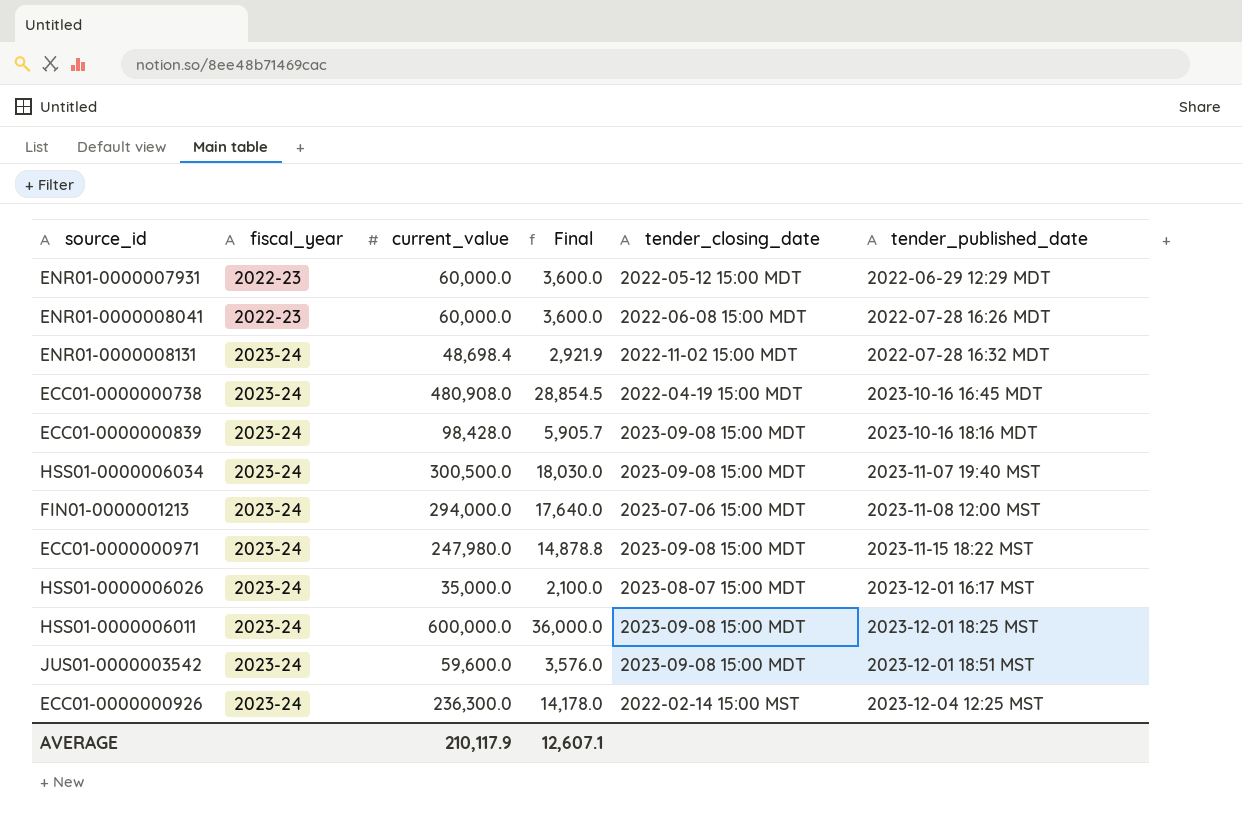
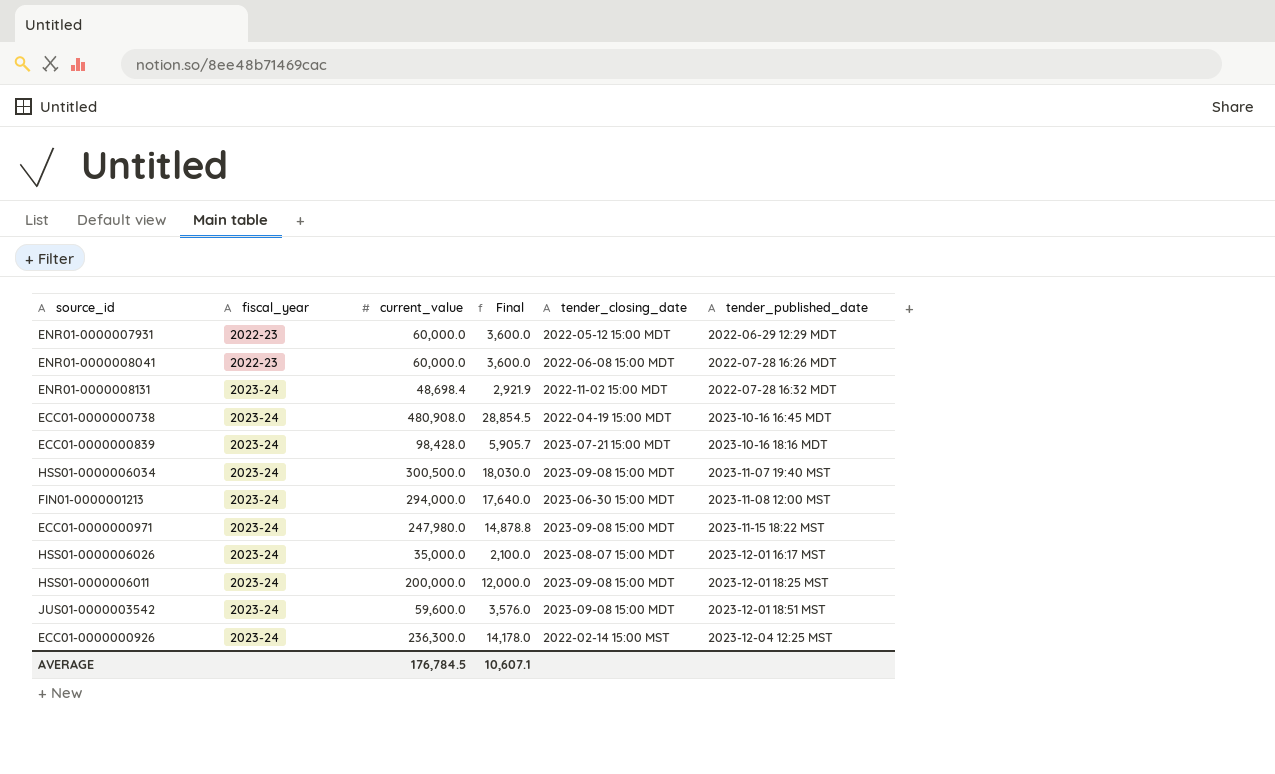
ECC01-0000000839 | tender_closing_date: 2023-09-08 15:00 MDT -> 2023-07-21 15:00 MDT
FIN01-0000001213 | tender_closing_date: 2023-07-06 15:00 MDT -> 2023-06-30 15:00 MDT
HSS01-0000006011 | current_value: 600,000.0 -> 200,000.0
HSS01-0000006011 | Final: 36,000.0 -> 12,000.0
AVERAGE | current_value: 210,117.9 -> 176,784.5
AVERAGE | Final: 12,607.1 -> 10,607.1

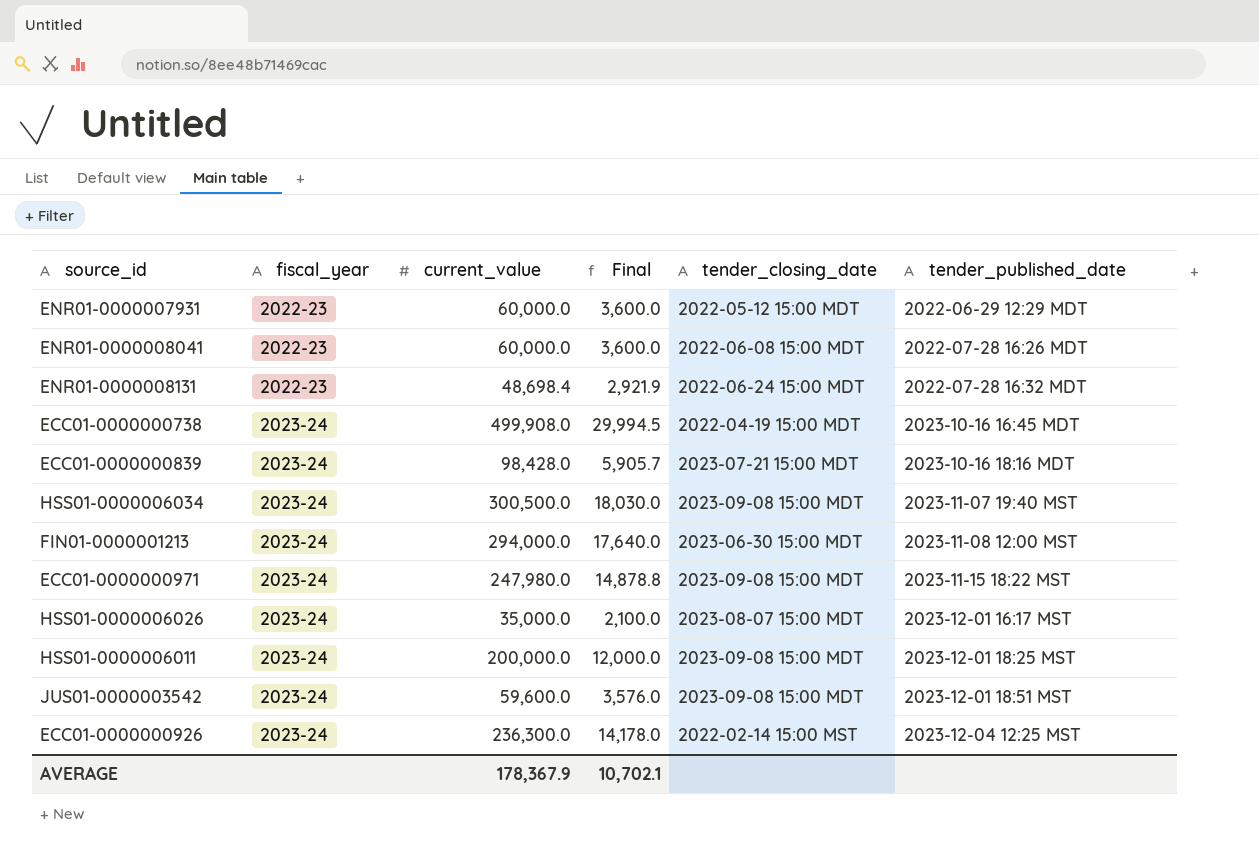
ENR01-0000008131 | fiscal_year: 2023-24 -> 2022-23
ENR01-0000008131 | tender_closing_date: 2022-11-02 15:00 MDT -> 2022-06-24 15:00 MDT
ECC01-0000000738 | current_value: 480,908.0 -> 499,908.0
ECC01-0000000738 | Final: 28,854.5 -> 29,994.5
AVERAGE | current_value: 176,784.5 -> 178,367.9
AVERAGE | Final: 10,607.1 -> 10,702.1

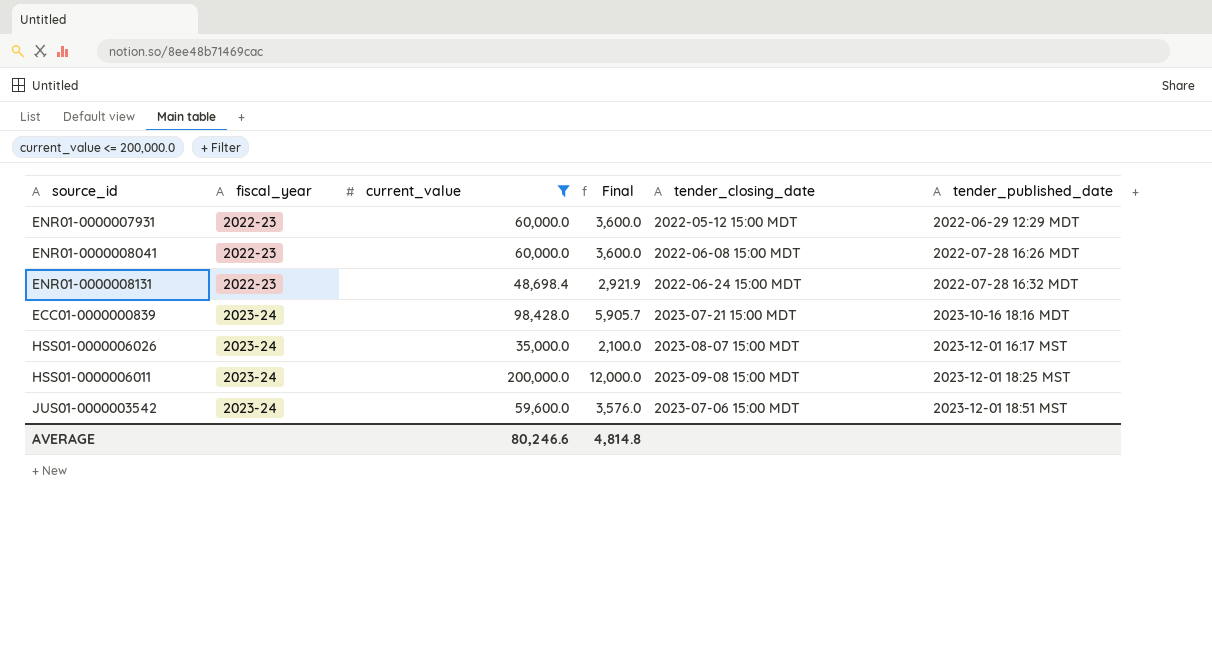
filter: none -> current_value <= 200,000.0
JUS01-0000003542 | tender_closing_date: 2023-09-08 15:00 MDT -> 2023-07-06 15:00 MDT
AVERAGE | current_value: 178,367.9 -> 80,246.6
AVERAGE | Final: 10,702.1 -> 4,814.8

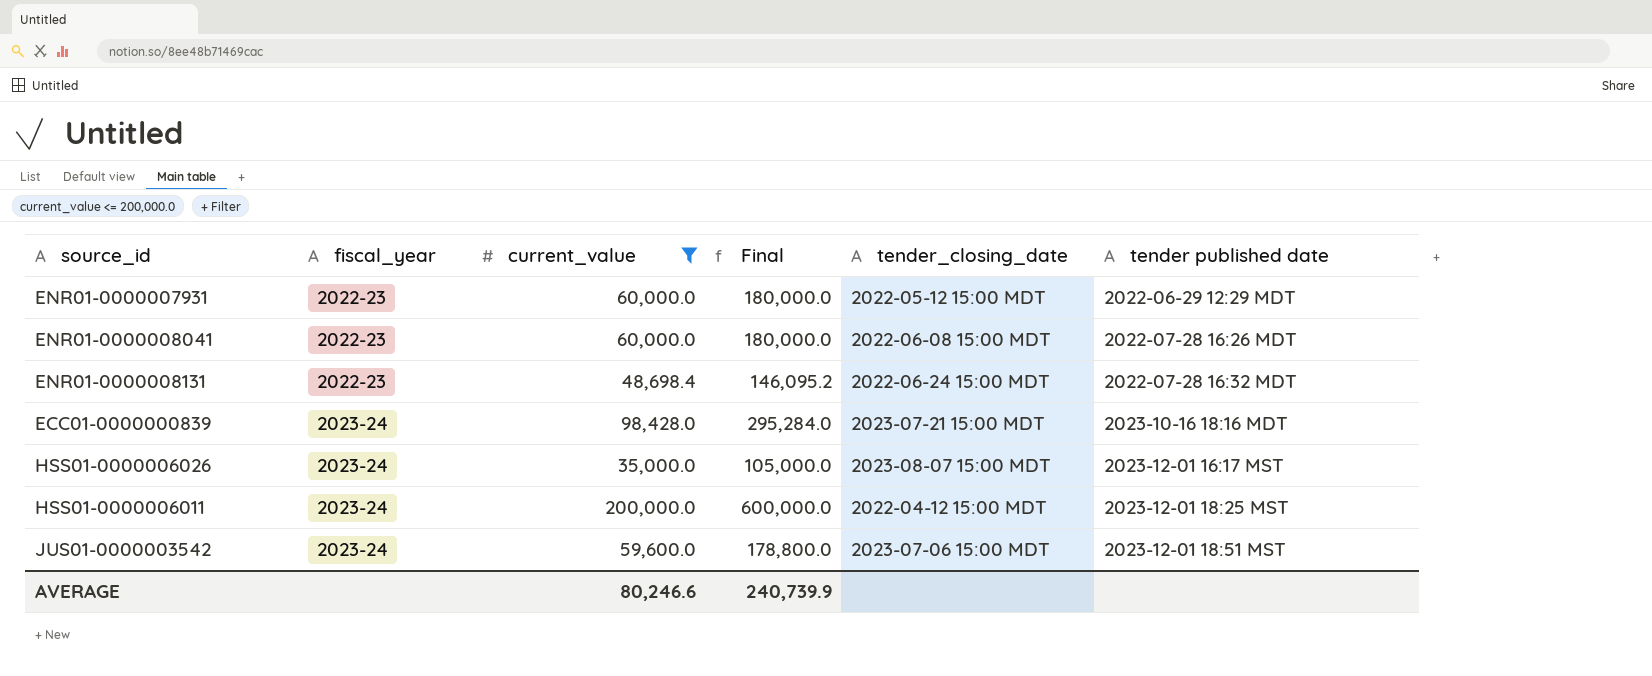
column Final | formula: [current_value] * 0.06 -> [current_value] * 3
column name: tender_published_date -> tender published date
HSS01-0000006011 | tender_closing_date: 2023-09-08 15:00 MDT -> 2022-04-12 15:00 MDT
AVERAGE | Final: 4,814.8 -> 240,739.9

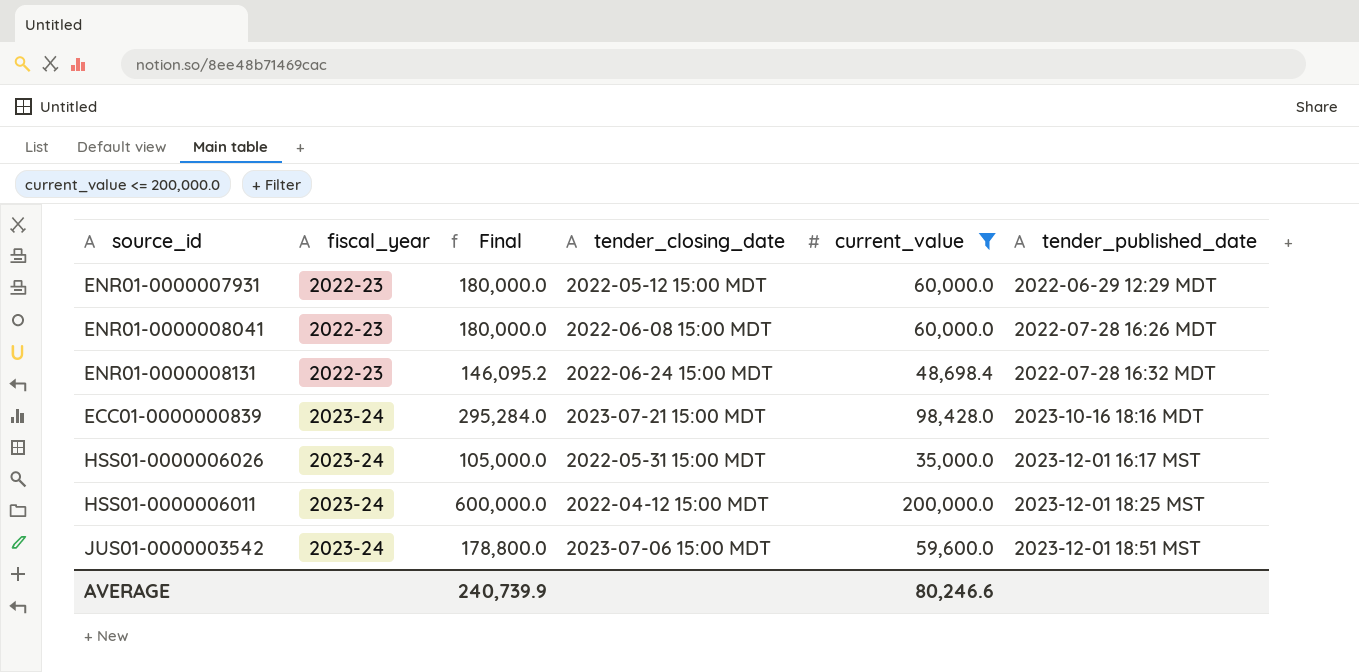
column current_value | position: 3 -> 5
column name: tender published date -> tender_published_date
HSS01-0000006026 | tender_closing_date: 2023-08-07 15:00 MDT -> 2022-05-31 15:00 MDT

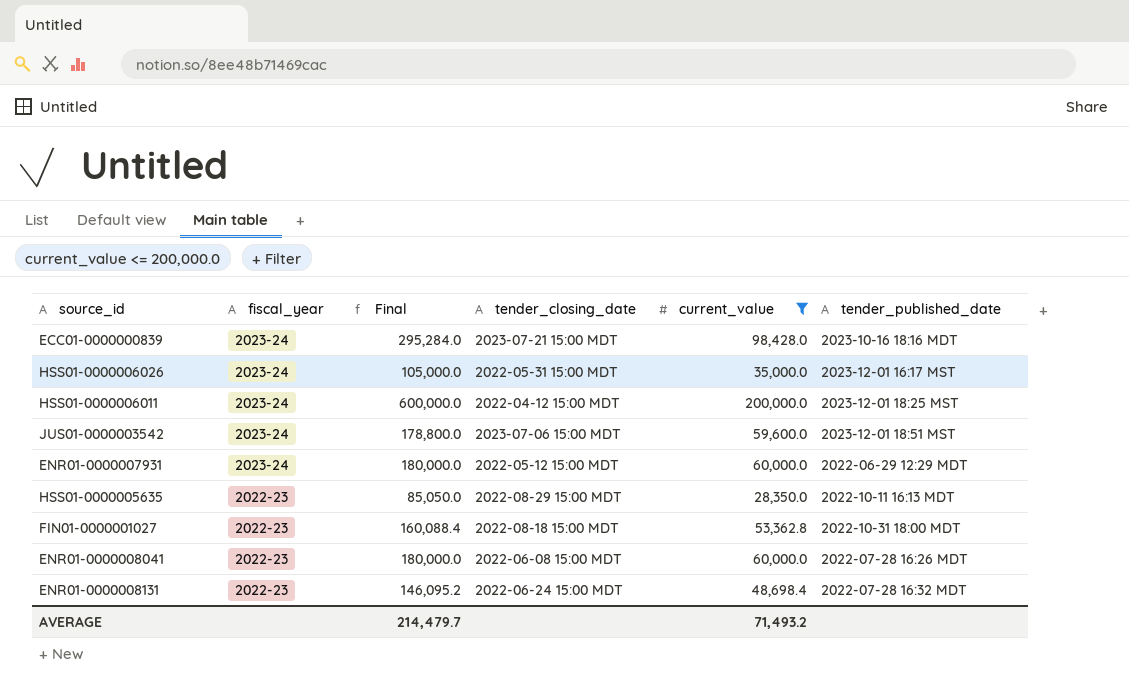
row order: fiscal_year ascending -> fiscal_year descending
ENR01-0000007931 | fiscal_year: 2022-23 -> 2023-24
row HSS01-0000005635: none -> 2022-23 | 85,050.0 | 2022-08-29 15:00 MDT | 28,350.0 | 2022-10-11 16:13 MDT
row FIN01-0000001027: none -> 2022-23 | 160,088.4 | 2022-08-18 15:00 MDT | 53,362.8 | 2022-10-31 18:00 MDT
AVERAGE | Final: 240,739.9 -> 214,479.7
AVERAGE | current_value: 80,246.6 -> 71,493.2

